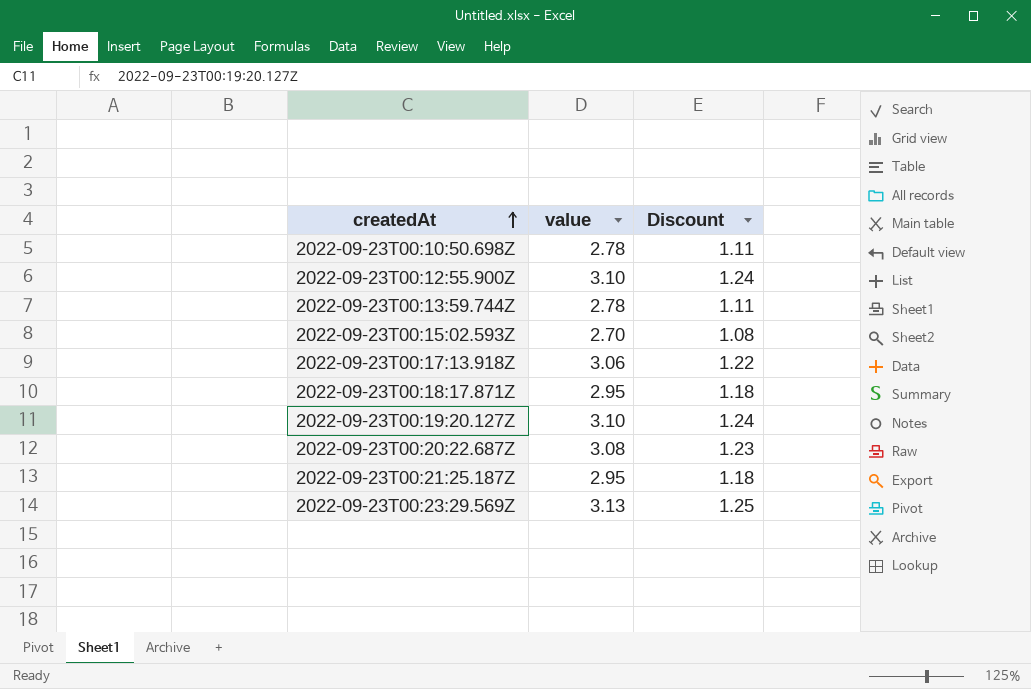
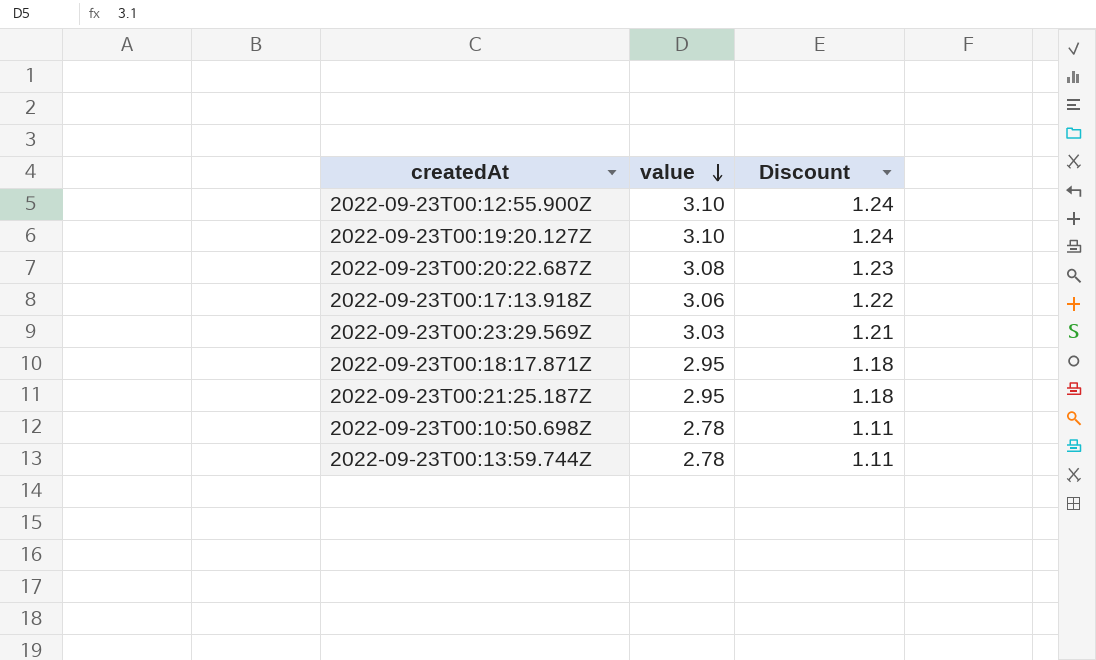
row order: createdAt ascending -> value descending
row 2022-09-23T00:15:02.593Z: 2.70 | 1.08 -> none
2022-09-23T00:23:29.569Z | value: 3.13 -> 3.03
2022-09-23T00:23:29.569Z | Discount: 1.25 -> 1.21

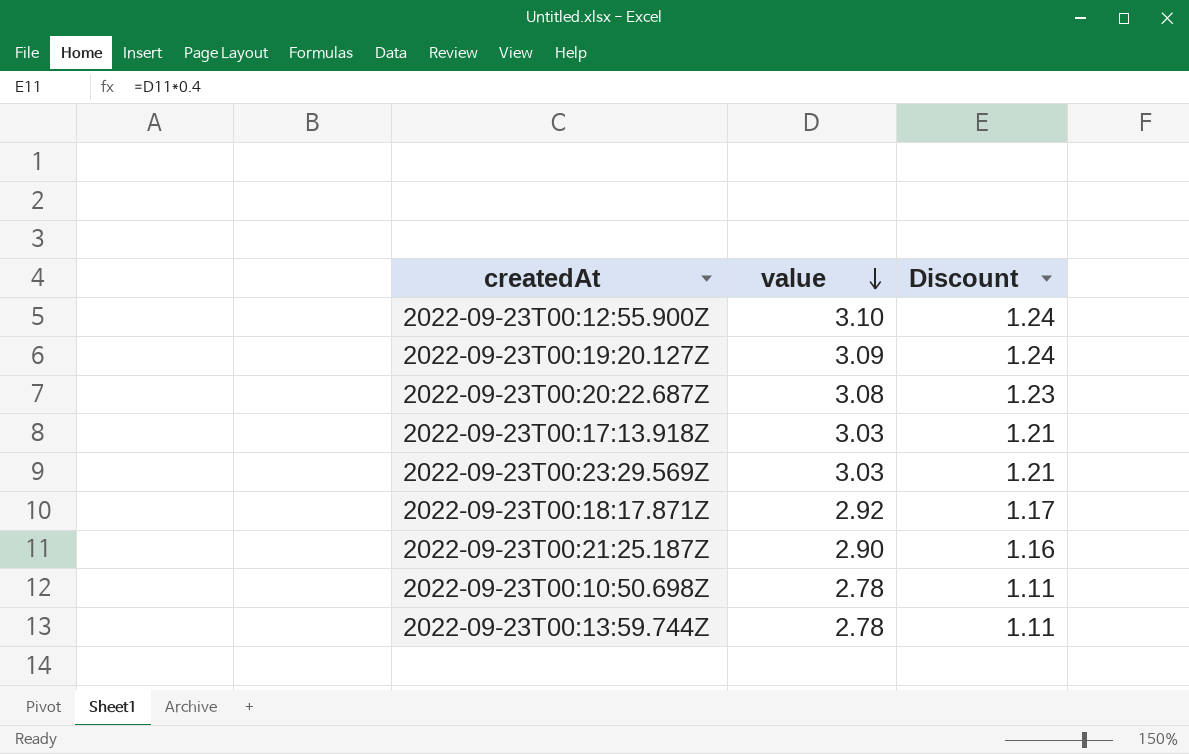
2022-09-23T00:19:20.127Z | value: 3.10 -> 3.09
2022-09-23T00:17:13.918Z | value: 3.06 -> 3.03
2022-09-23T00:17:13.918Z | Discount: 1.22 -> 1.21
2022-09-23T00:18:17.871Z | value: 2.95 -> 2.92
2022-09-23T00:18:17.871Z | Discount: 1.18 -> 1.17
2022-09-23T00:21:25.187Z | value: 2.95 -> 2.90
2022-09-23T00:21:25.187Z | Discount: 1.18 -> 1.16

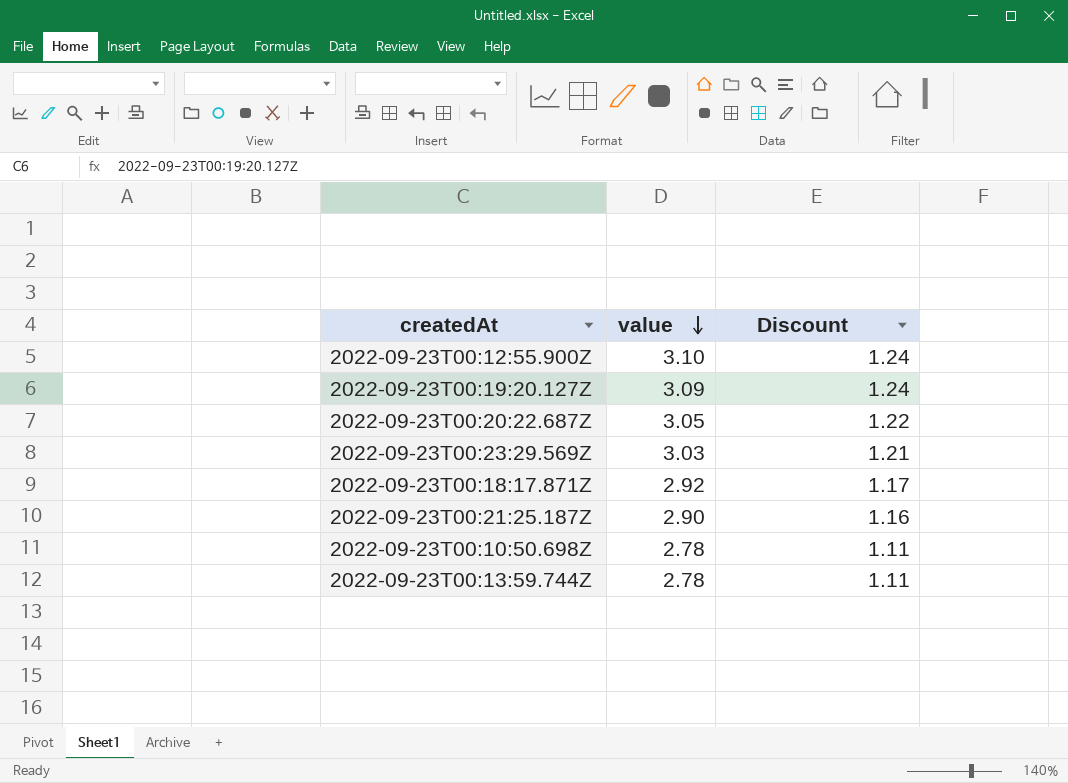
row 2022-09-23T00:17:13.918Z: 3.03 | 1.21 -> none
2022-09-23T00:20:22.687Z | value: 3.08 -> 3.05
2022-09-23T00:20:22.687Z | Discount: 1.23 -> 1.22

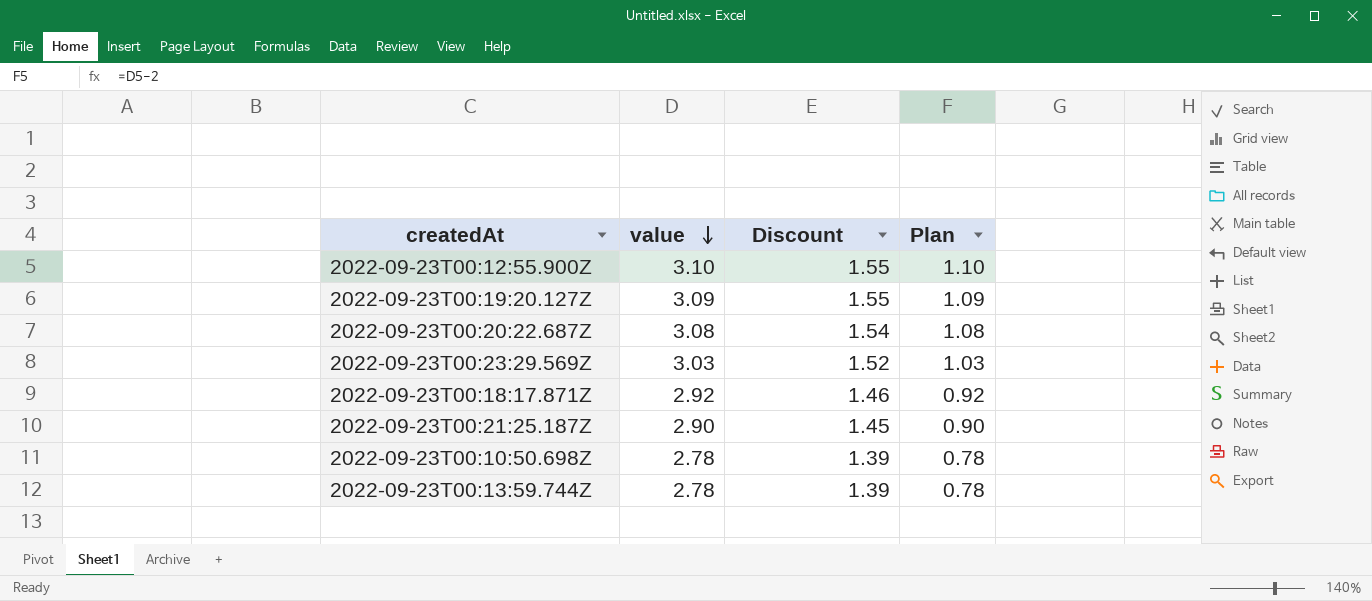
column Discount | formula: [value] * 0.4 -> [value] * 0.5
column Plan | formula: none -> [value] - 2
2022-09-23T00:20:22.687Z | value: 3.05 -> 3.08

